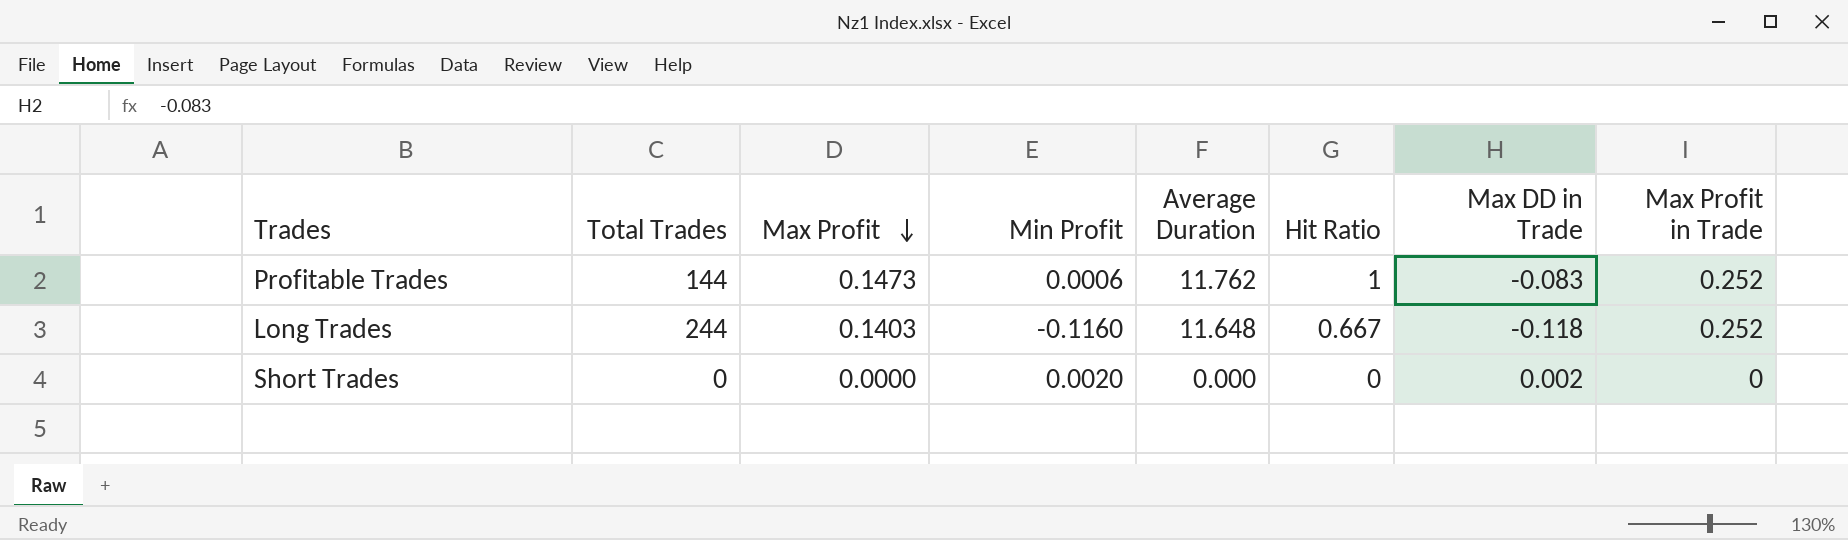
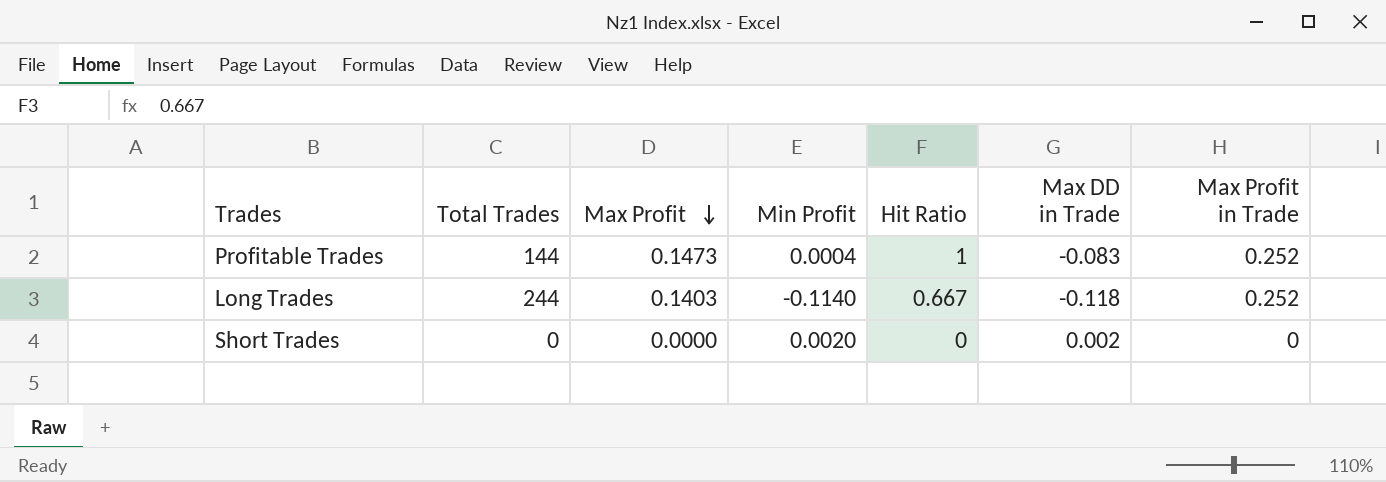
column Average Duration | position: 5 -> none
Profitable Trades | Min Profit: 0.0006 -> 0.0004
Long Trades | Min Profit: -0.1160 -> -0.1140

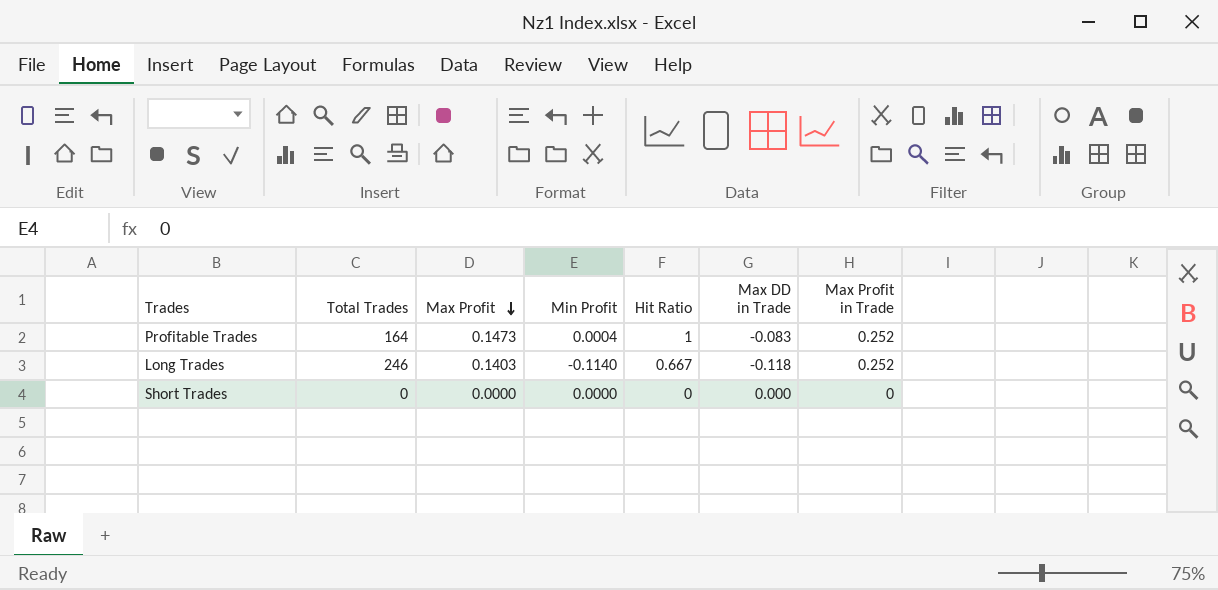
Profitable Trades | Total Trades: 144 -> 164
Long Trades | Total Trades: 244 -> 246
Short Trades | Min Profit: 0.0020 -> 0.0000
Short Trades | Max DD in Trade: 0.002 -> 0.000

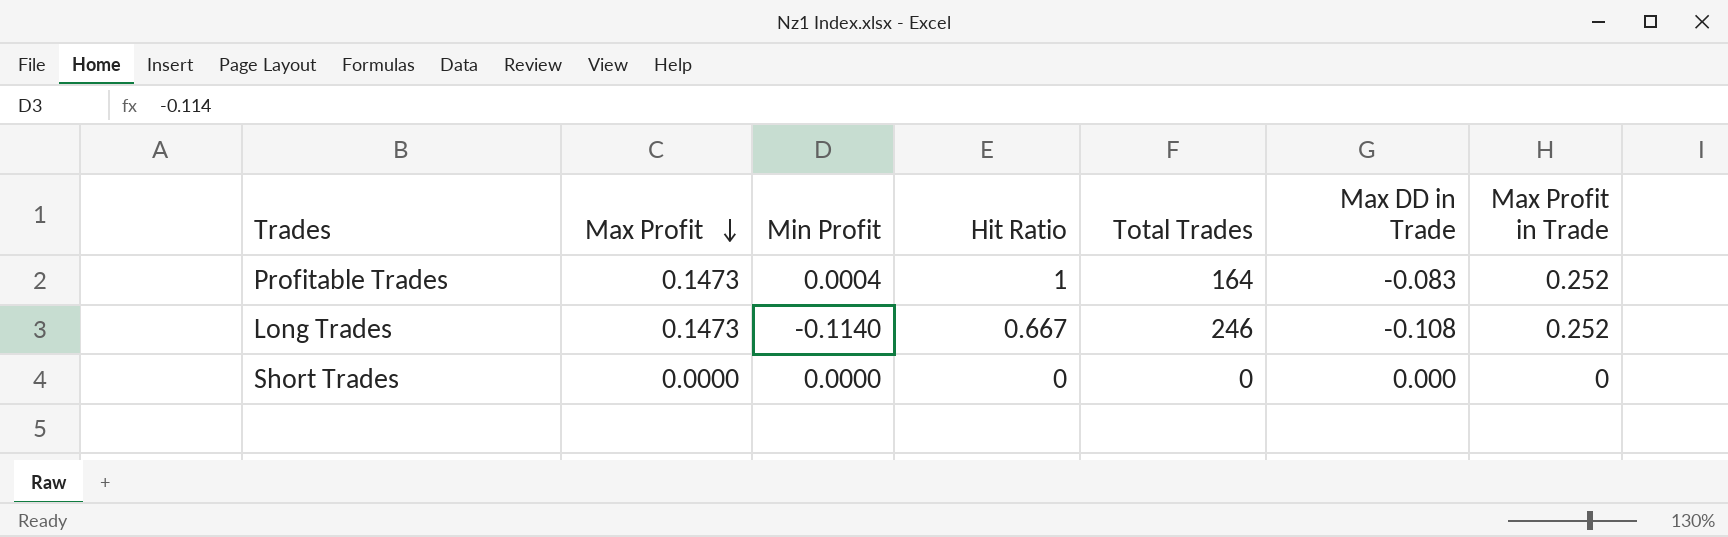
column Total Trades | position: 2 -> 5
Long Trades | Max Profit: 0.1403 -> 0.1473
Long Trades | Max DD in Trade: -0.118 -> -0.108

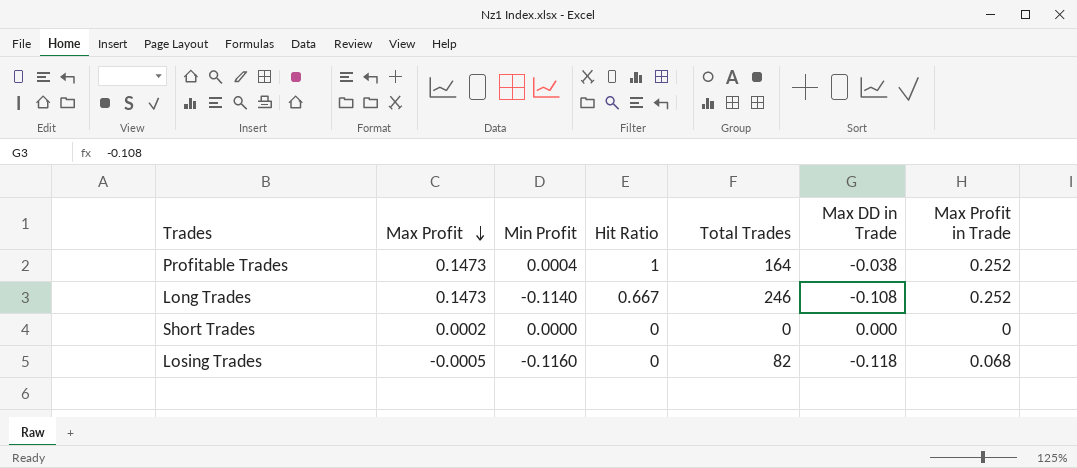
Profitable Trades | Max DD in Trade: -0.083 -> -0.038
Short Trades | Max Profit: 0.0000 -> 0.0002
row Losing Trades: none -> -0.0005 | -0.1160 | 0 | 82 | -0.118 | 0.068

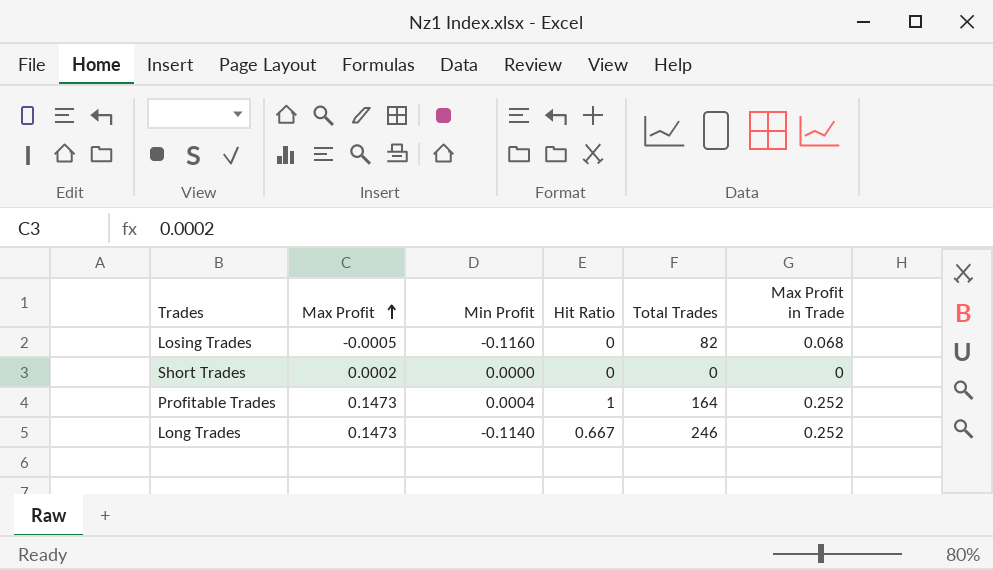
row order: Max Profit descending -> Max Profit ascending
column Max DD in Trade | position: 6 -> none

